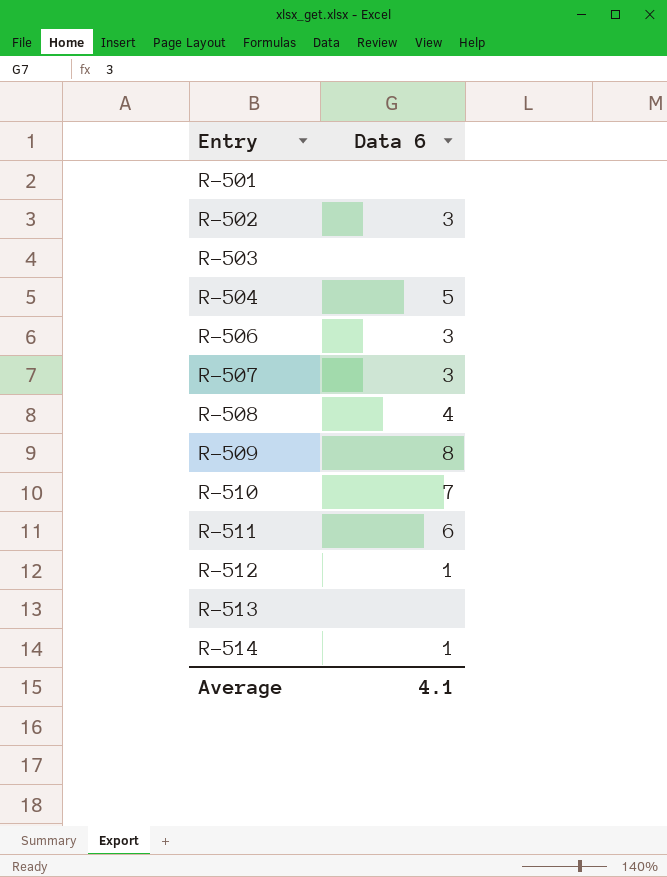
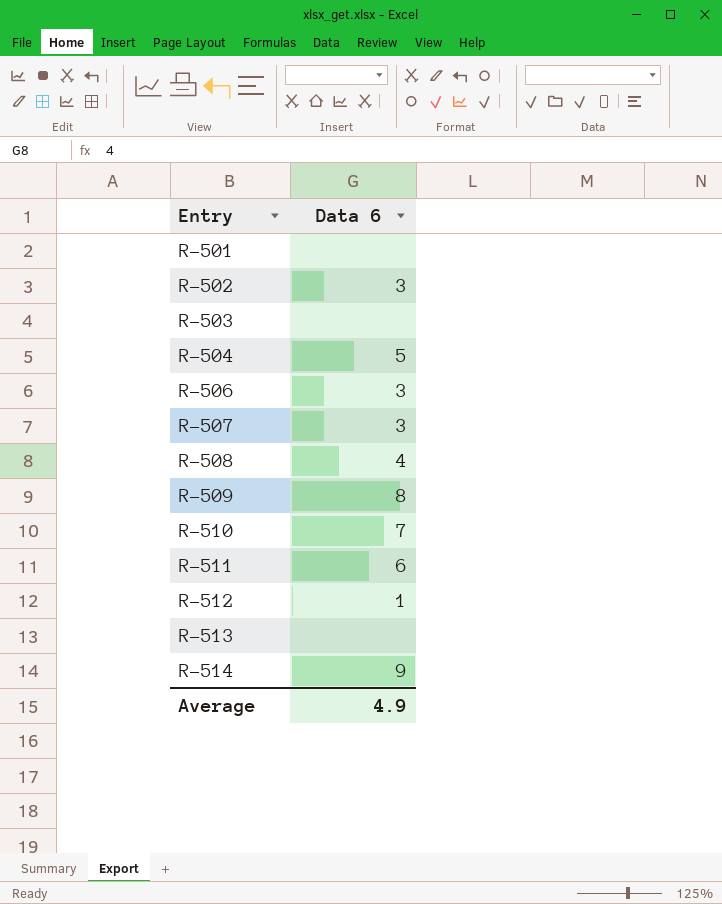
R-514 | Data 6: 1 -> 9
Average | Data 6: 4.1 -> 4.9

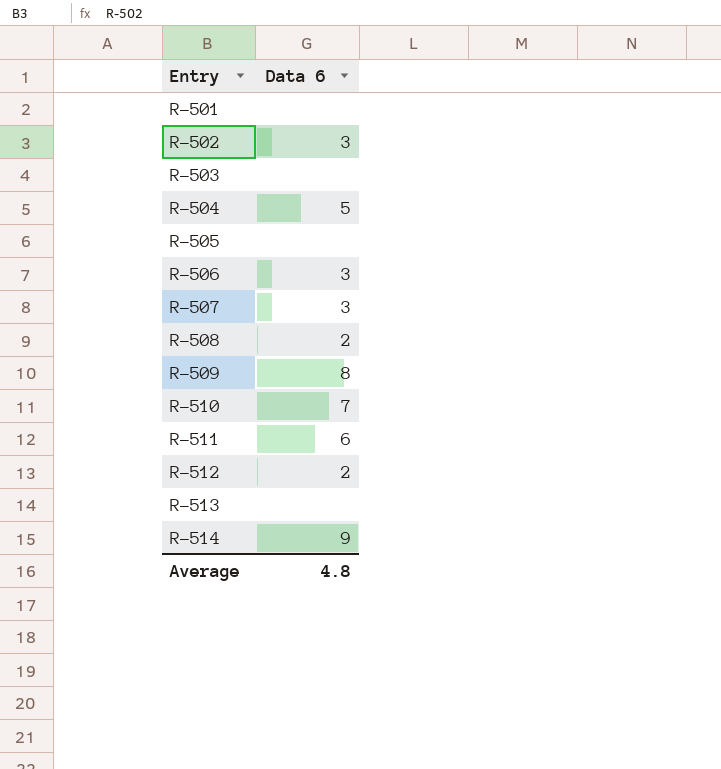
row R-505: none -> none
R-508 | Data 6: 4 -> 2
R-512 | Data 6: 1 -> 2
Average | Data 6: 4.9 -> 4.8

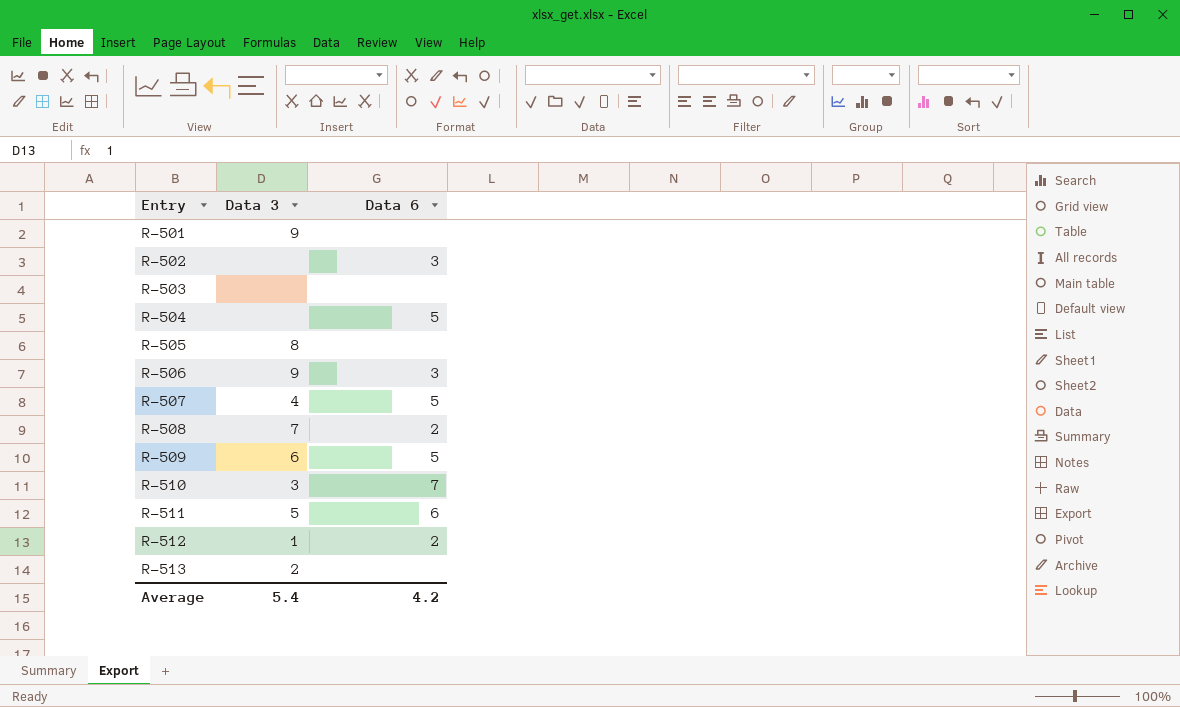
column Data 3 | position: none -> 2
row R-514: 9 -> none
R-507 | Data 6: 3 -> 5
R-509 | Data 6: 8 -> 5
Average | Data 6: 4.8 -> 4.2

